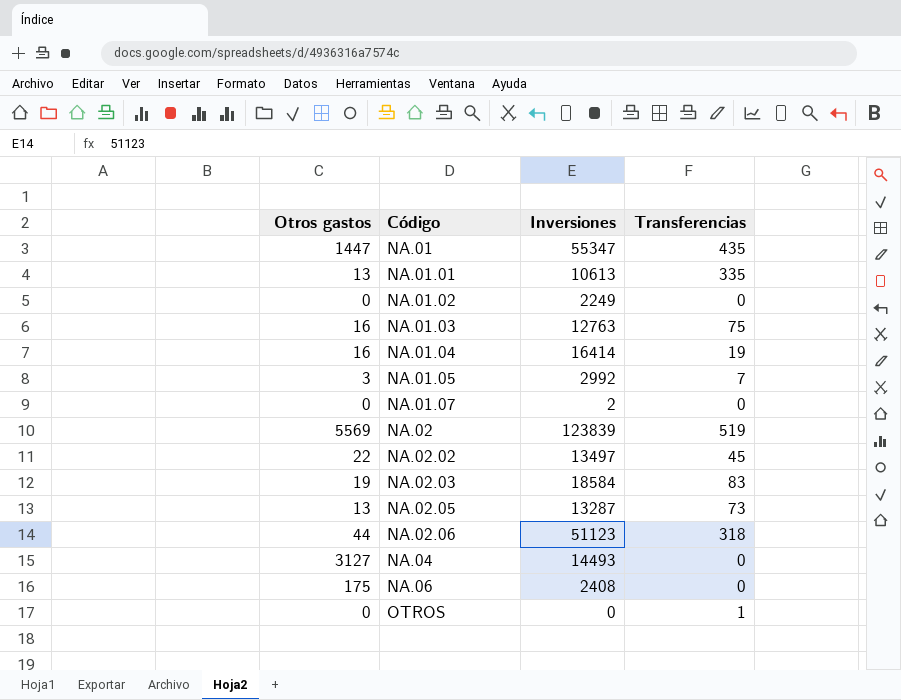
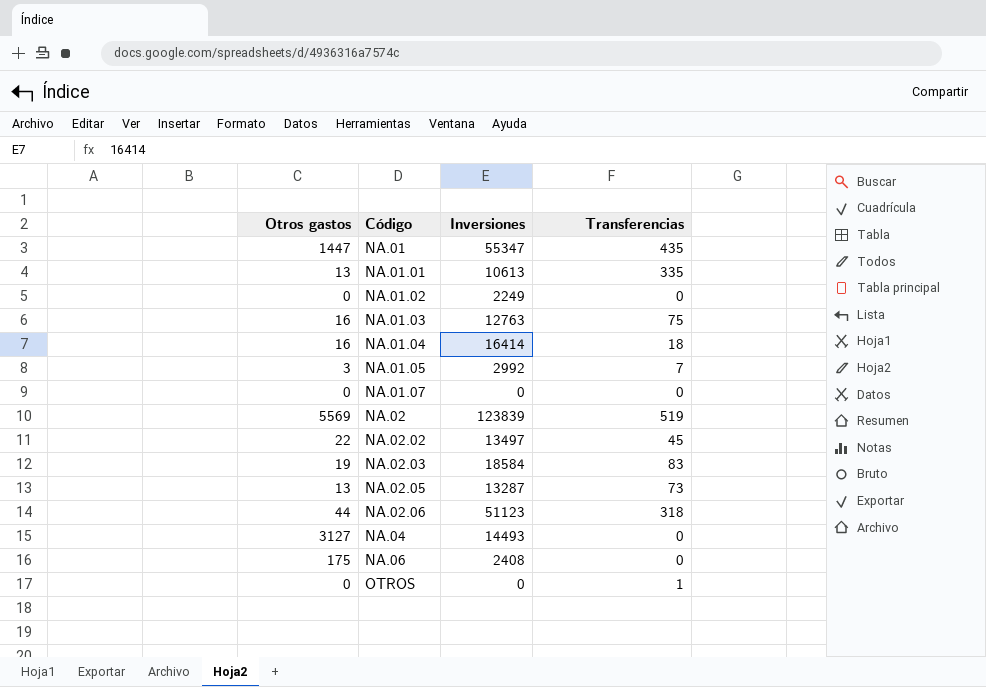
NA.01.04 | Transferencias: 19 -> 18
NA.01.07 | Inversiones: 2 -> 0

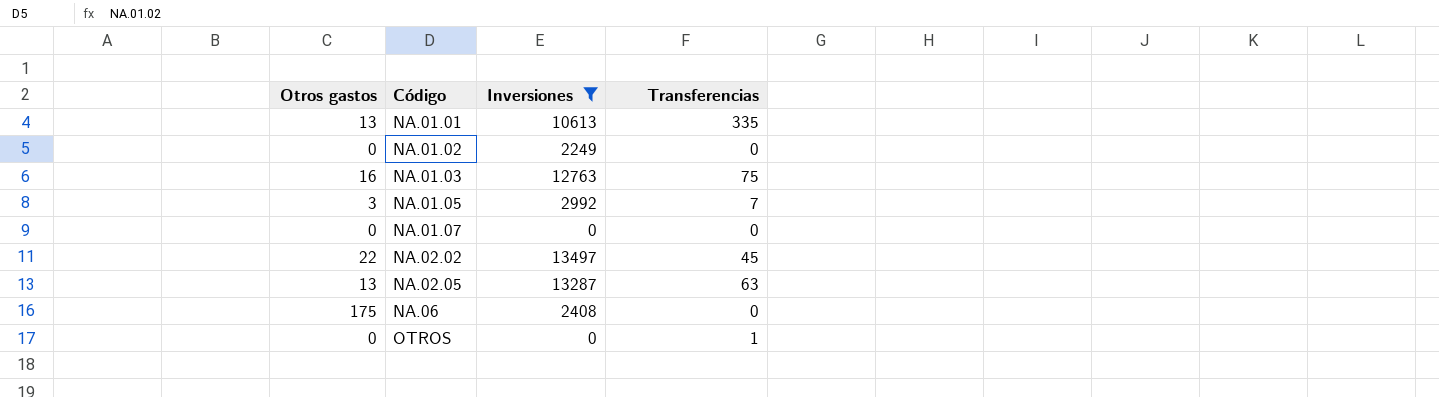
filter: none -> Inversiones <= 13497
NA.02.05 | Transferencias: 73 -> 63

